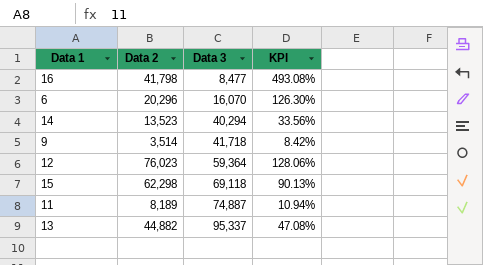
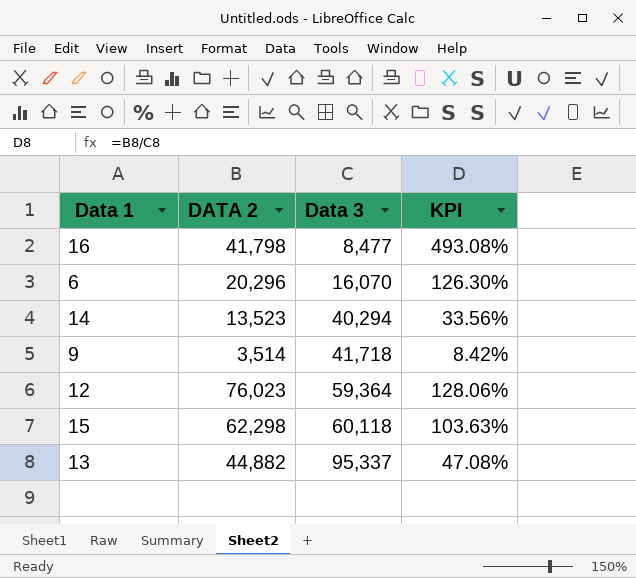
column name: Data 2 -> DATA 2
row 11: 8,189 | 74,887 | 10.94% -> none
15 | Data 3: 69,118 -> 60,118
15 | KPI: 90.13% -> 103.63%

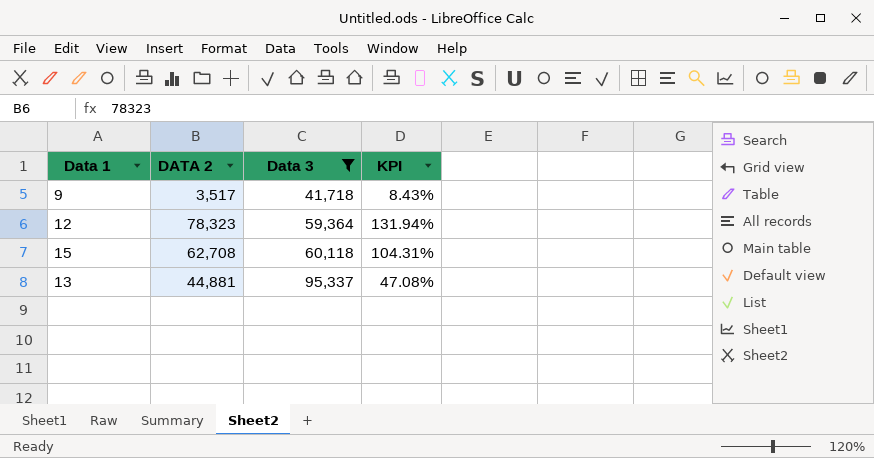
filter: none -> Data 3 >= 41,718
9 | DATA 2: 3,514 -> 3,517
9 | KPI: 8.42% -> 8.43%
12 | DATA 2: 76,023 -> 78,323
12 | KPI: 128.06% -> 131.94%
15 | DATA 2: 62,298 -> 62,708
15 | KPI: 103.63% -> 104.31%
13 | DATA 2: 44,882 -> 44,881

